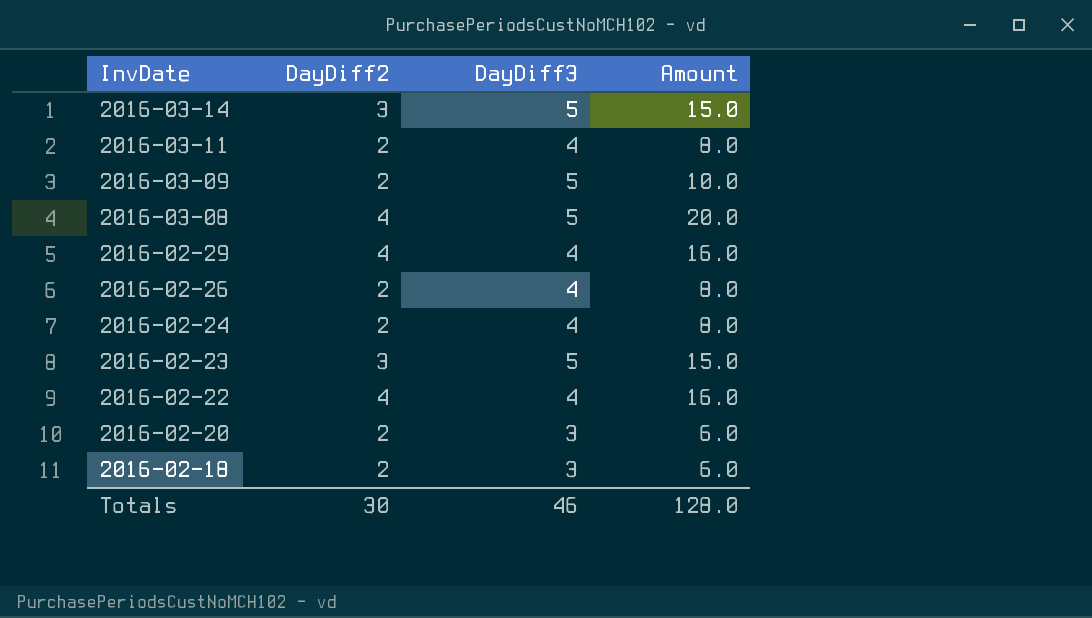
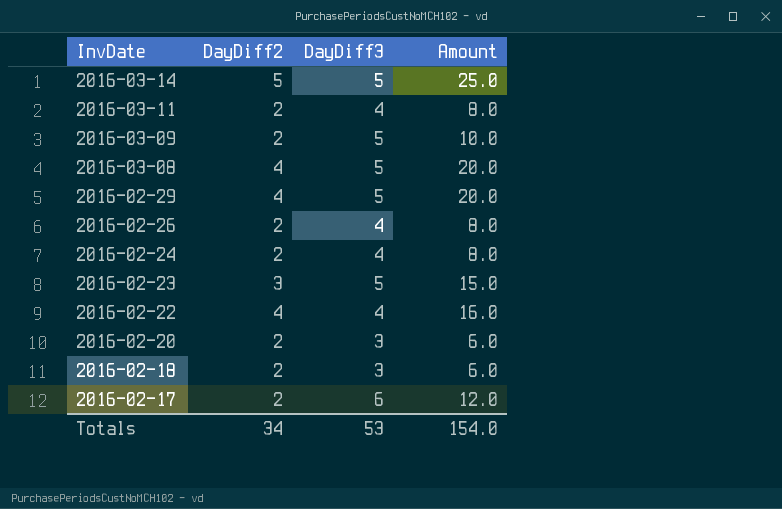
2016-03-14 | DayDiff2: 3 -> 5
2016-03-14 | Amount: 15.0 -> 25.0
2016-02-29 | DayDiff3: 4 -> 5
2016-02-29 | Amount: 16.0 -> 20.0
row 2016-02-17: none -> 2 | 6 | 12.0
Totals | DayDiff2: 30 -> 34
Totals | DayDiff3: 46 -> 53
Totals | Amount: 128.0 -> 154.0

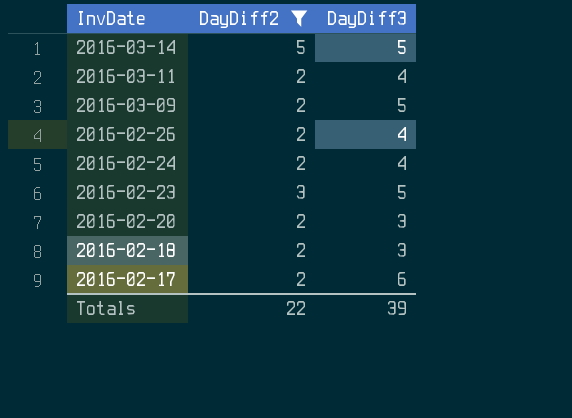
filter: none -> DayDiff2 != 4
column Amount | formula: [DayDiff2] * [DayDiff3] -> none
Totals | DayDiff2: 34 -> 22
Totals | DayDiff3: 53 -> 39

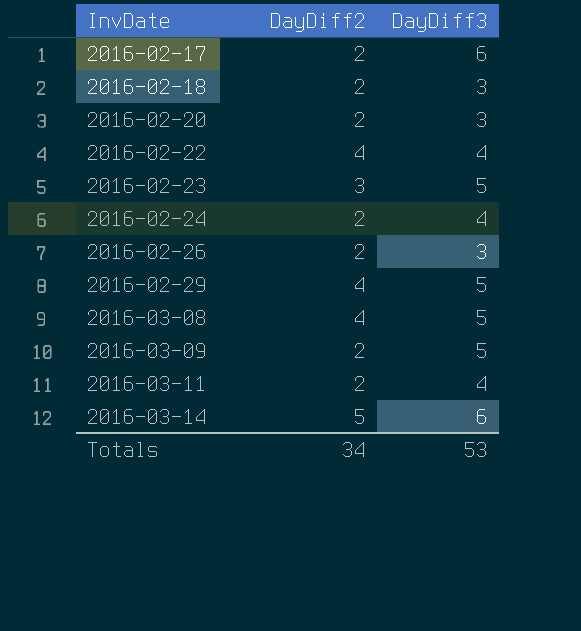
filter: DayDiff2 != 4 -> none
row order: InvDate descending -> InvDate ascending
2016-02-26 | DayDiff3: 4 -> 3
2016-03-14 | DayDiff3: 5 -> 6
Totals | DayDiff2: 22 -> 34
Totals | DayDiff3: 39 -> 53

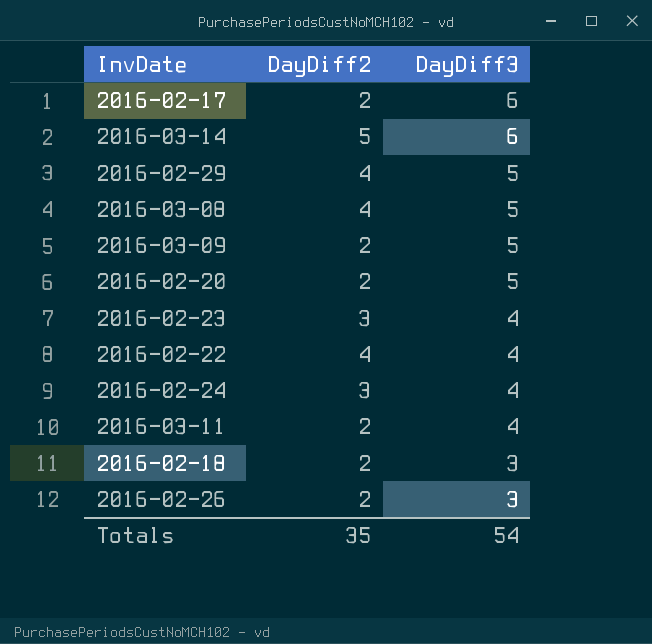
row order: InvDate ascending -> DayDiff3 descending
2016-02-20 | DayDiff3: 3 -> 5
2016-02-23 | DayDiff3: 5 -> 4
2016-02-24 | DayDiff2: 2 -> 3
Totals | DayDiff2: 34 -> 35
Totals | DayDiff3: 53 -> 54

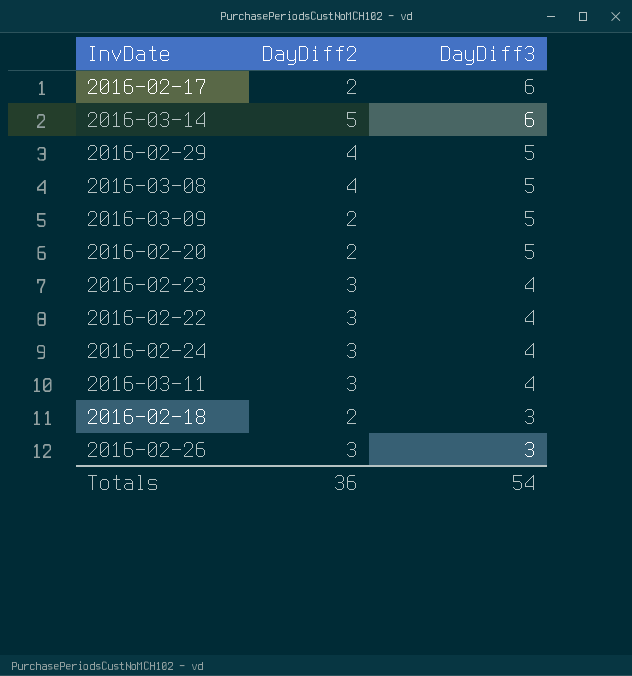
2016-02-22 | DayDiff2: 4 -> 3
2016-03-11 | DayDiff2: 2 -> 3
2016-02-26 | DayDiff2: 2 -> 3
Totals | DayDiff2: 35 -> 36

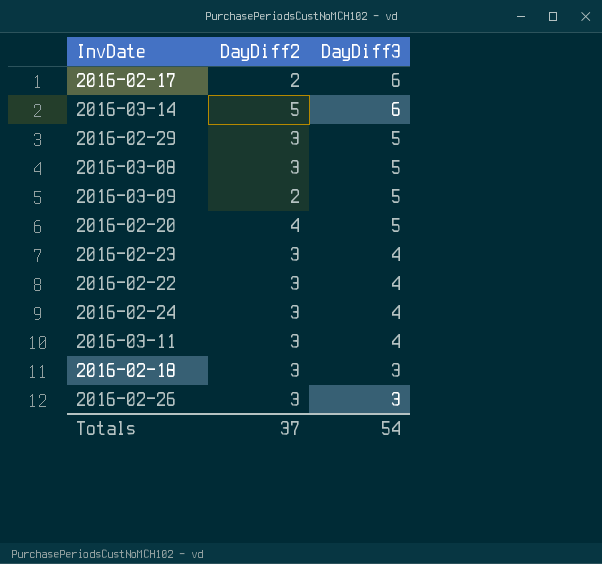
2016-02-29 | DayDiff2: 4 -> 3
2016-03-08 | DayDiff2: 4 -> 3
2016-02-20 | DayDiff2: 2 -> 4
2016-02-18 | DayDiff2: 2 -> 3
Totals | DayDiff2: 36 -> 37

